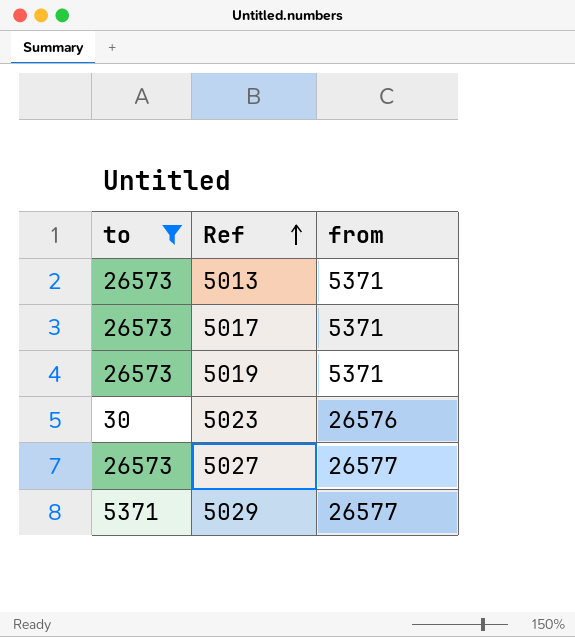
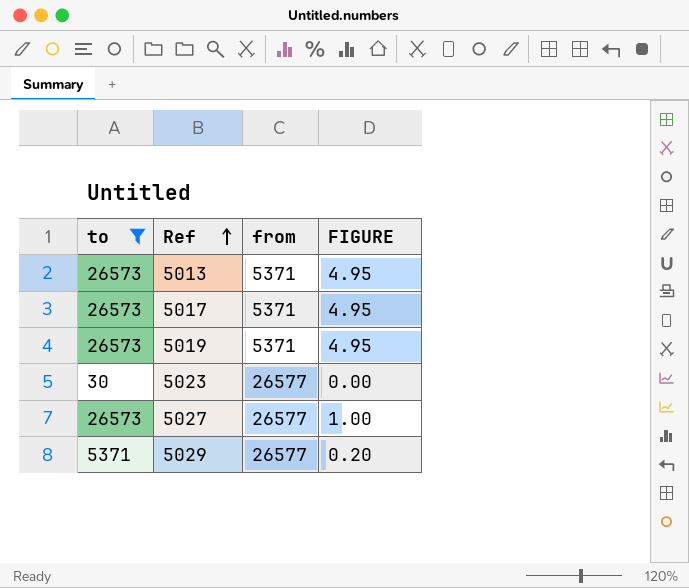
column FIGURE | formula: none -> [to] / [from]
5023 | from: 26576 -> 26577

